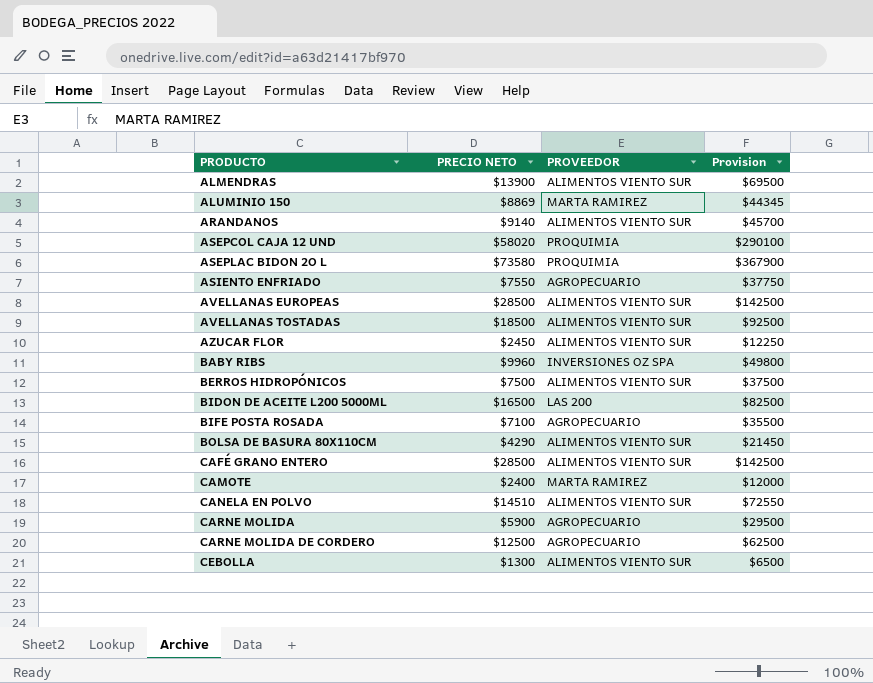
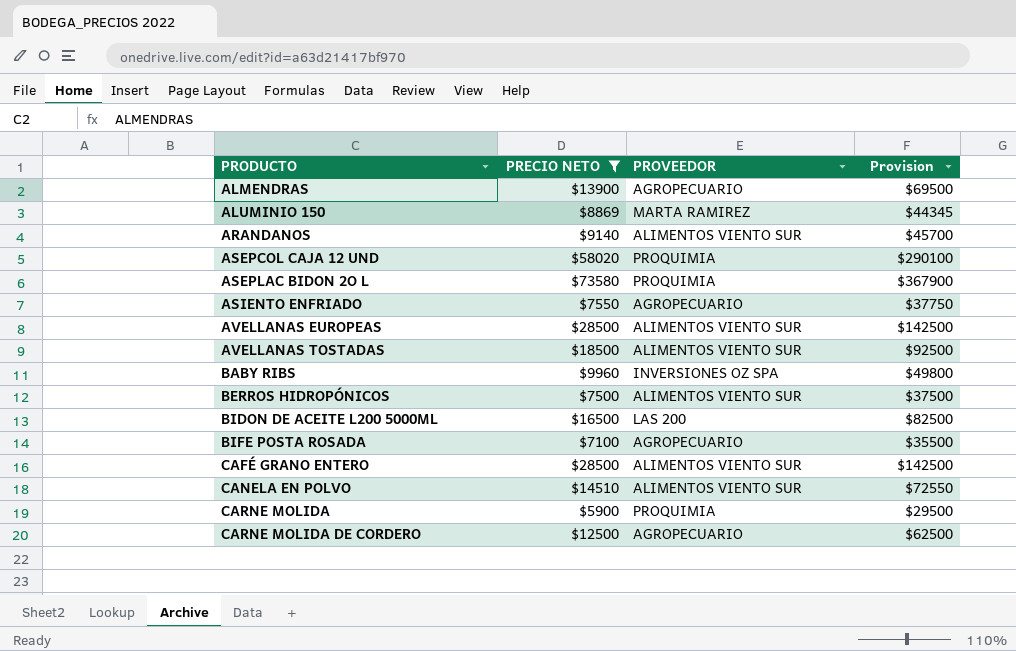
filter: none -> PRECIO NETO >= $5900
ALMENDRAS | PROVEEDOR: ALIMENTOS VIENTO SUR -> AGROPECUARIO
CARNE MOLIDA | PROVEEDOR: AGROPECUARIO -> PROQUIMIA

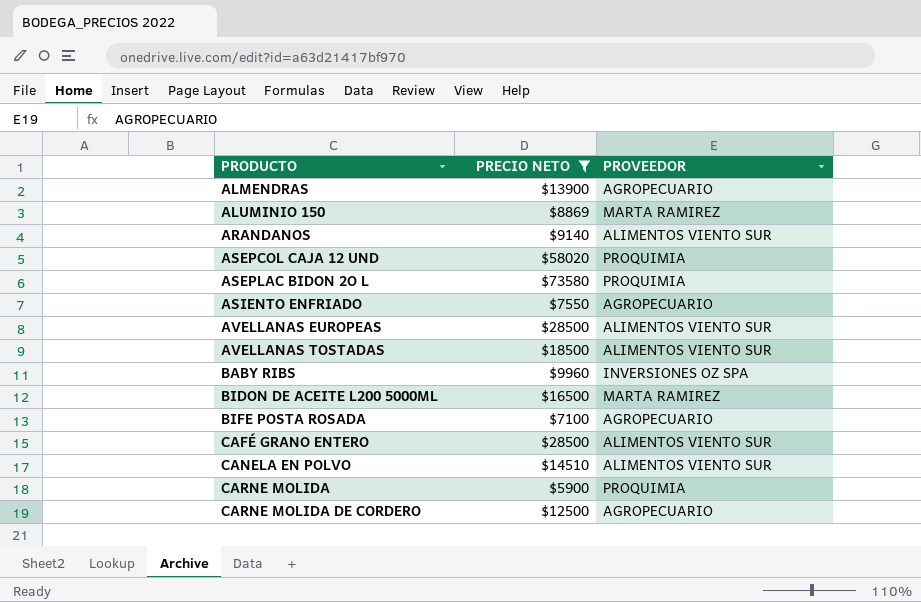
column Provision | formula: [PRECIO NETO] * 5 -> none
row BERROS HIDROPÓNICOS: $7500 | ALIMENTOS VIENTO SUR | $37500 -> none
BIDON DE ACEITE L200 5000ML | PROVEEDOR: LAS 200 -> MARTA RAMIREZ

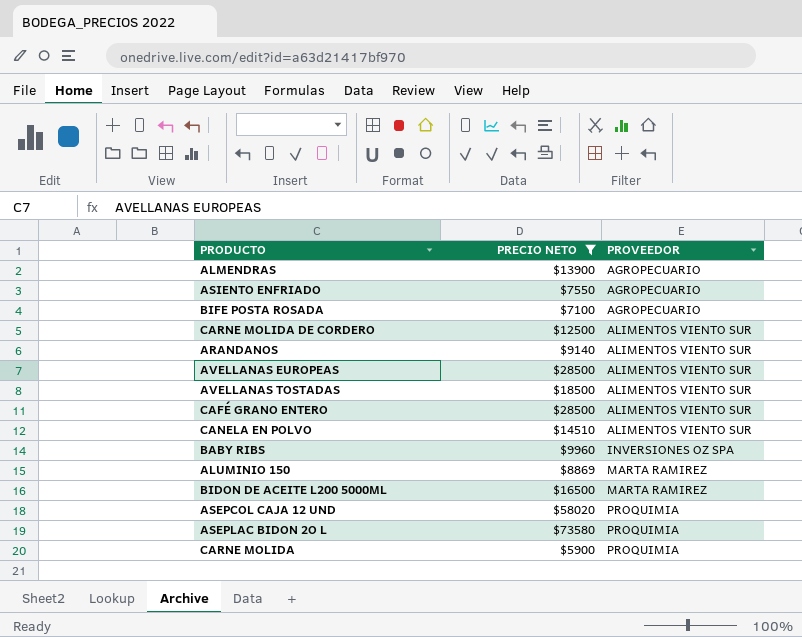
row order: PRODUCTO ascending -> PROVEEDOR ascending
CARNE MOLIDA DE CORDERO | PROVEEDOR: AGROPECUARIO -> ALIMENTOS VIENTO SUR

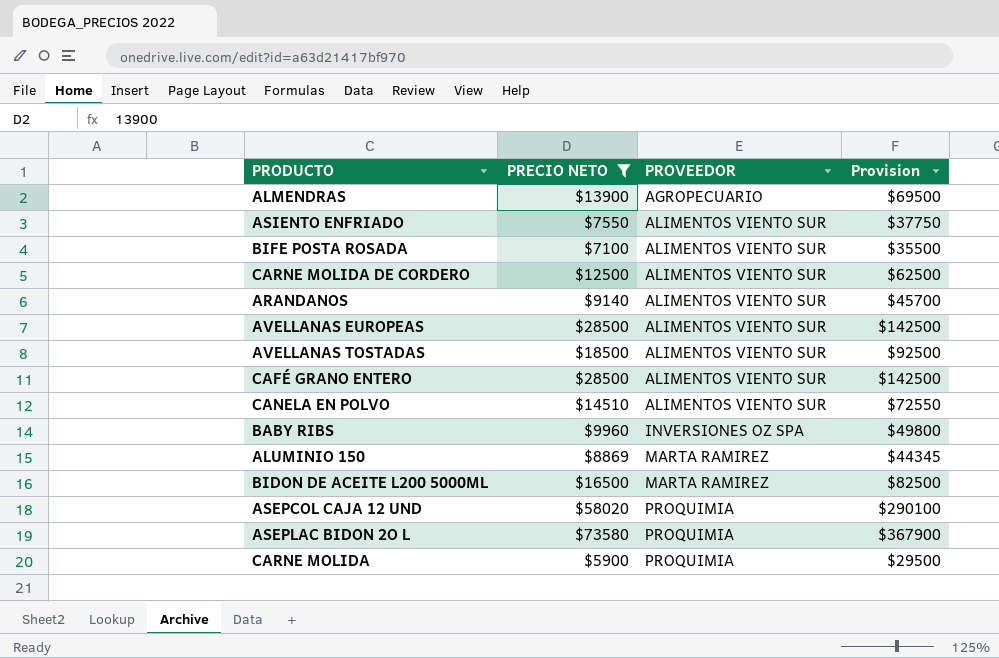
column Provision | formula: none -> [PRECIO NETO] * 5
ASIENTO ENFRIADO | PROVEEDOR: AGROPECUARIO -> ALIMENTOS VIENTO SUR
BIFE POSTA ROSADA | PROVEEDOR: AGROPECUARIO -> ALIMENTOS VIENTO SUR

